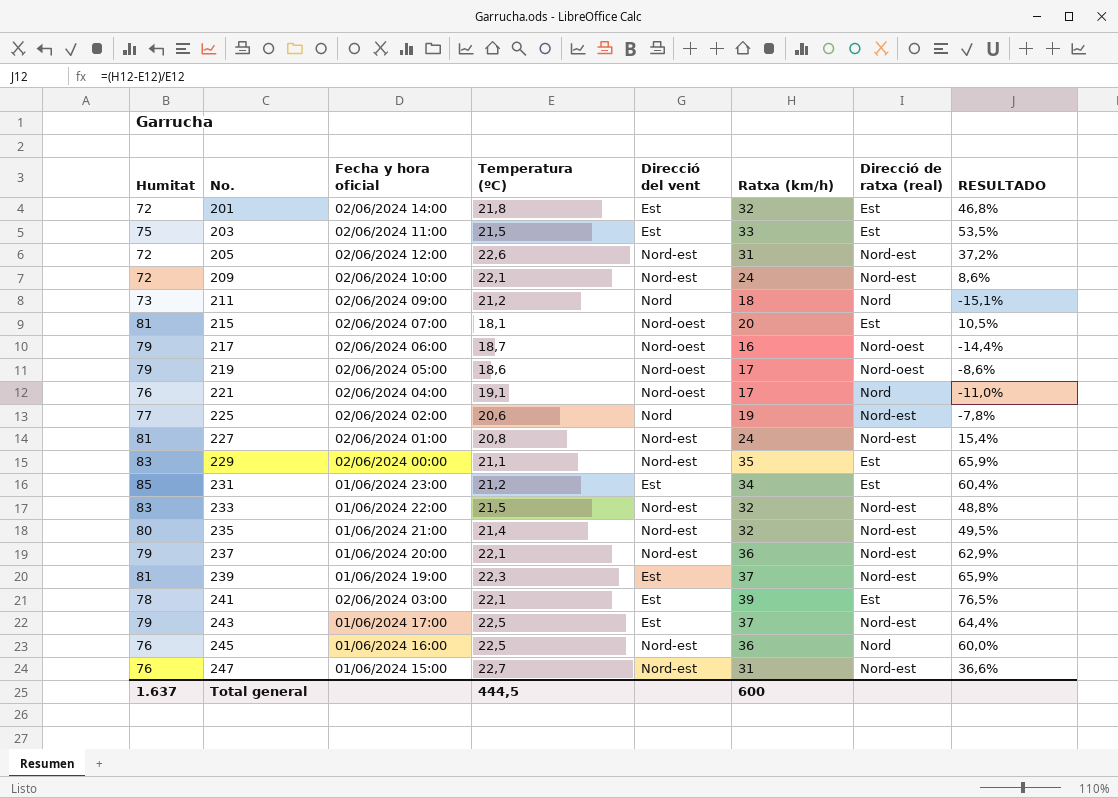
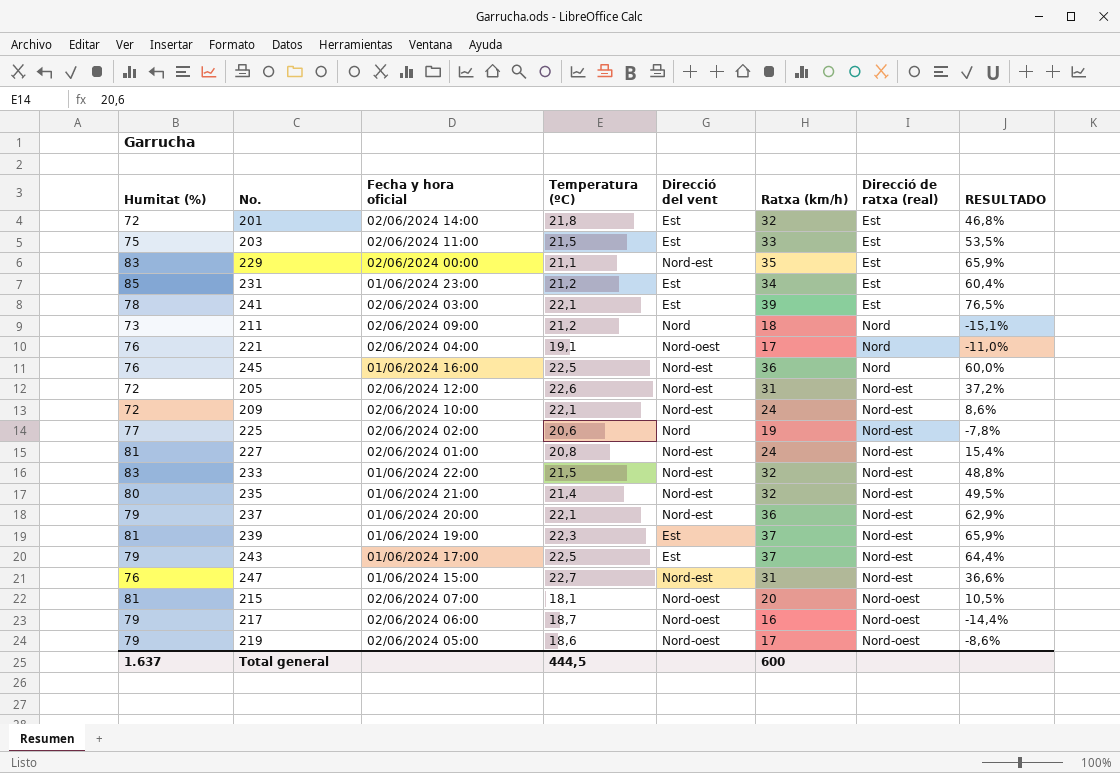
row order: No. ascending -> Direcció de ratxa (real) ascending
column name: Humitat -> Humitat (%)
215 | Direcció de ratxa (real): Est -> Nord-oest

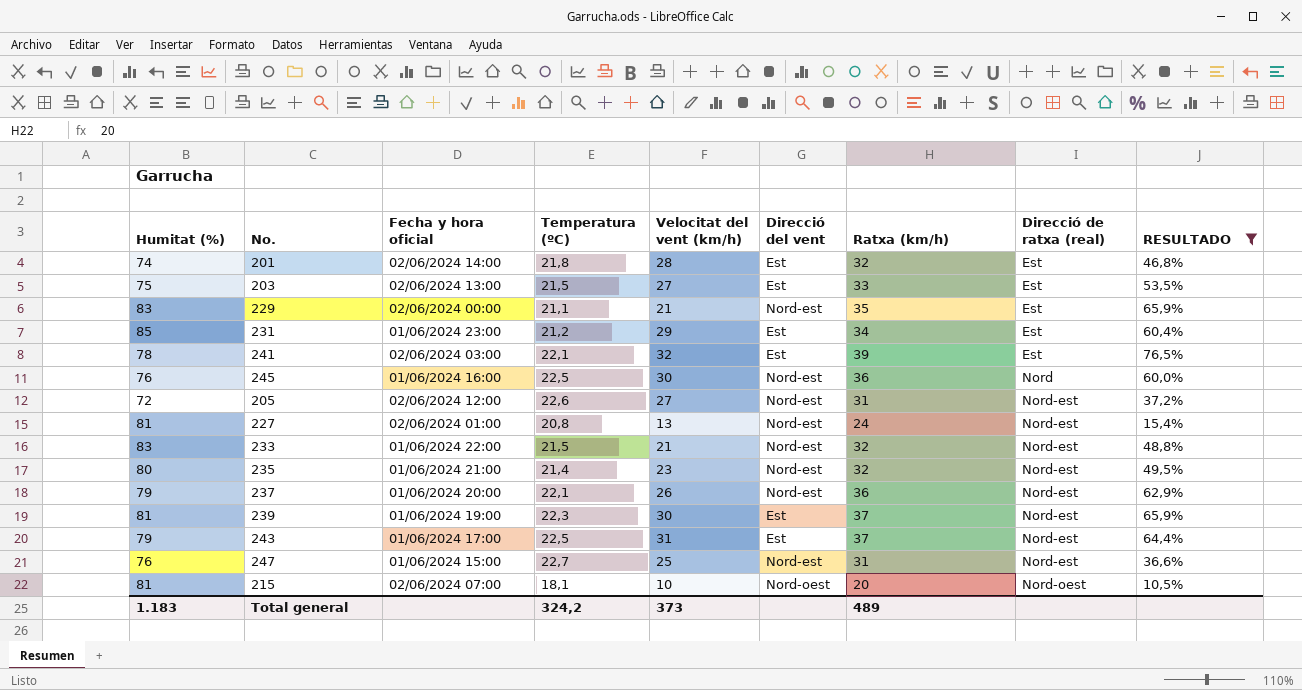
filter: none -> RESULTADO >= 10,5%
column Velocitat del vent (km/h) | position: none -> 5
201 | Humitat (%): 72 -> 74
203 | Fecha y hora oficial: 02/06/2024 11:00 -> 02/06/2024 13:00
Total general | Humitat (%): 1.637 -> 1.183
Total general | Temperatura (ºC): 444,5 -> 324,2
Total general | Ratxa (km/h): 600 -> 489

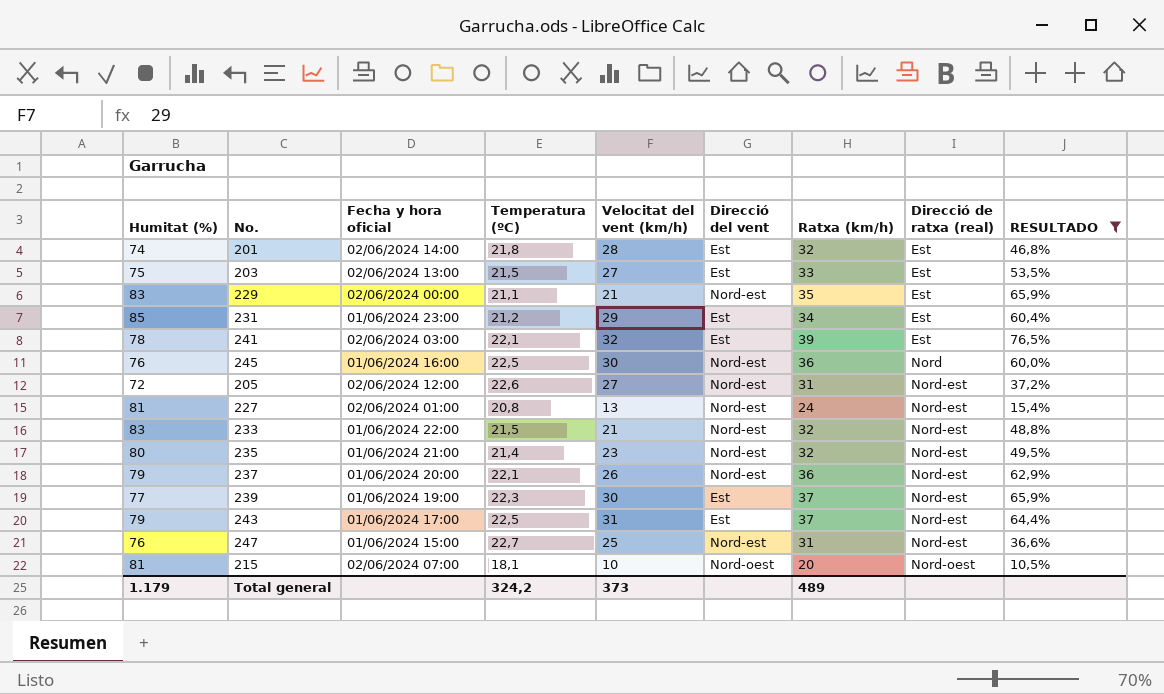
239 | Humitat (%): 81 -> 77
Total general | Humitat (%): 1.183 -> 1.179

